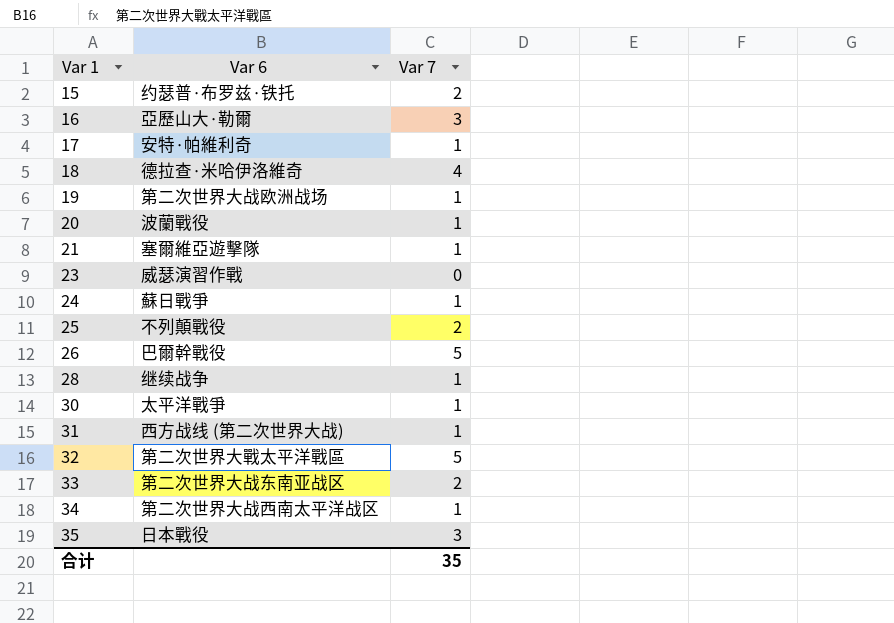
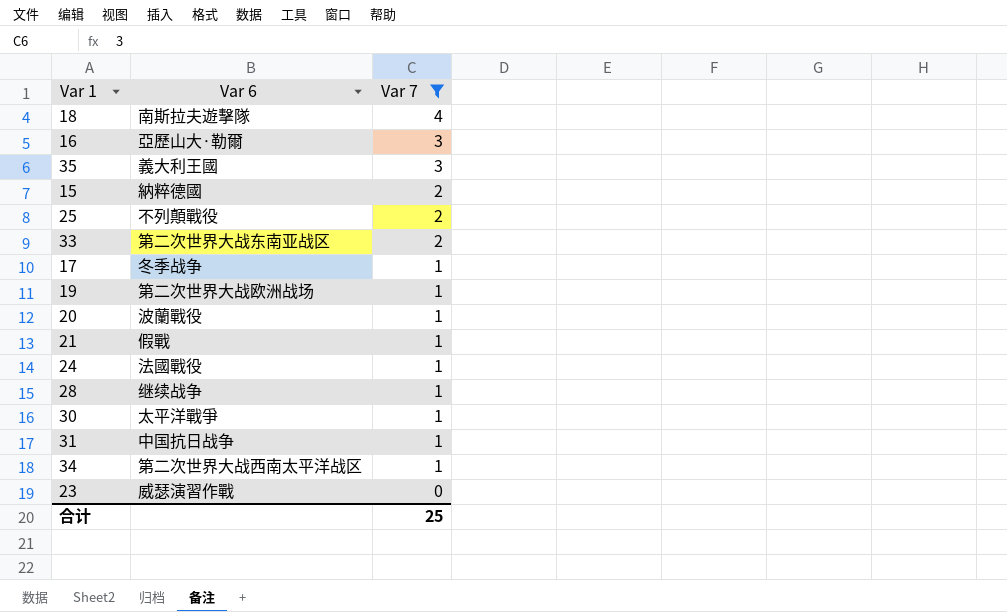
filter: none -> Var 7 != 5
row order: Var 1 ascending -> Var 7 descending
18 | Var 6: 德拉查·米哈伊洛維奇 -> 南斯拉夫遊擊隊
35 | Var 6: 日本戰役 -> 義大利王國
15 | Var 6: 约瑟普·布罗兹·铁托 -> 納粹德國
17 | Var 6: 安特·帕維利奇 -> 冬季战争
21 | Var 6: 塞爾維亞遊擊隊 -> 假戰
24 | Var 6: 蘇日戰爭 -> 法國戰役
31 | Var 6: 西方战线 (第二次世界大战) -> 中国抗日战争
合计 | Var 7: 35 -> 25

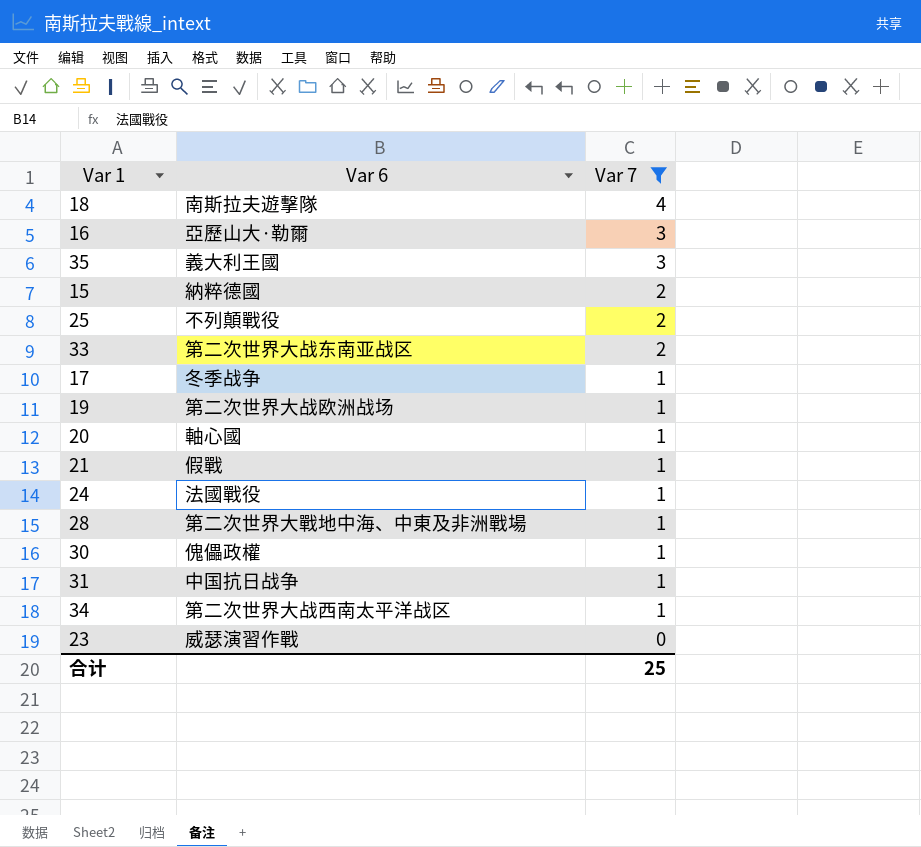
20 | Var 6: 波蘭戰役 -> 軸心國
28 | Var 6: 继续战争 -> 第二次世界大戰地中海、中東及非洲戰場
30 | Var 6: 太平洋戰爭 -> 傀儡政權

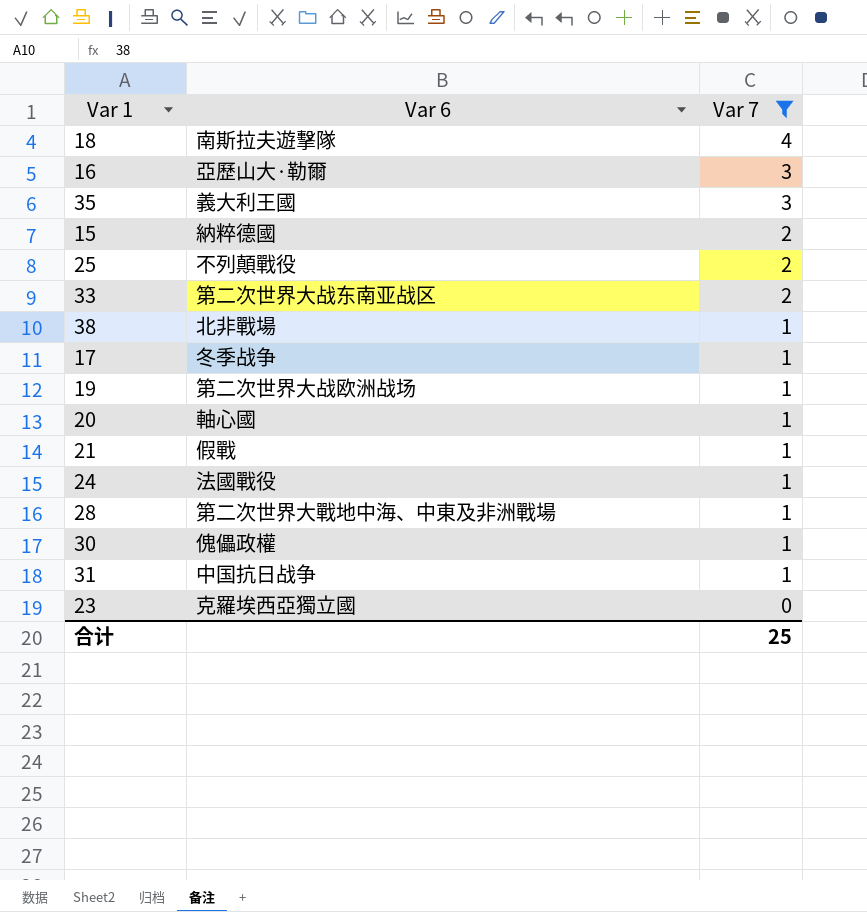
row 34: 第二次世界大战西南太平洋战区 | 1 -> none
row 38: none -> 北非戰場 | 1
23 | Var 6: 威瑟演習作戰 -> 克羅埃西亞獨立國

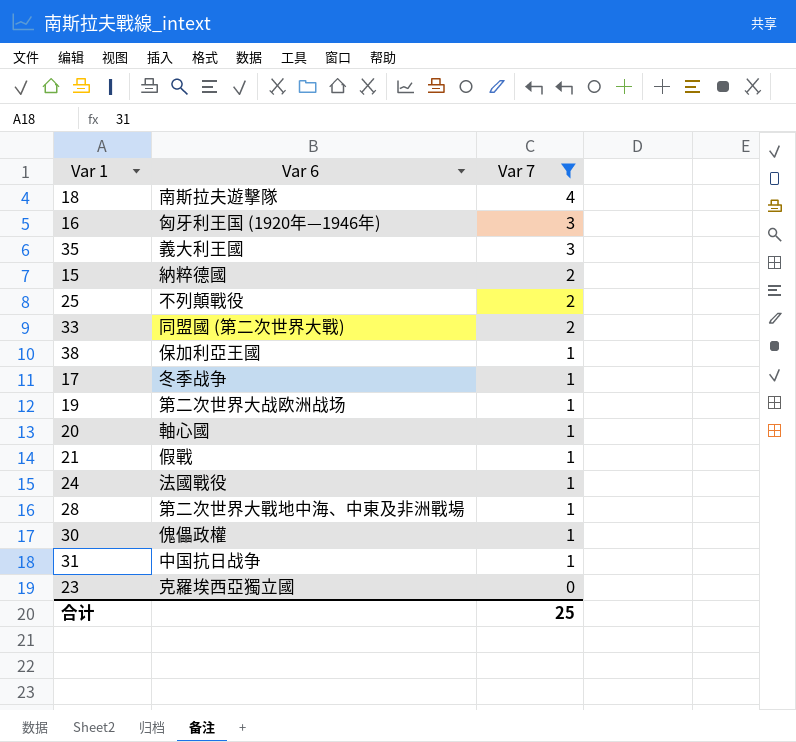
16 | Var 6: 亞歷山大·勒爾 -> 匈牙利王国 (1920年—1946年)
33 | Var 6: 第二次世界大战东南亚战区 -> 同盟國 (第二次世界大戰)
38 | Var 6: 北非戰場 -> 保加利亞王國

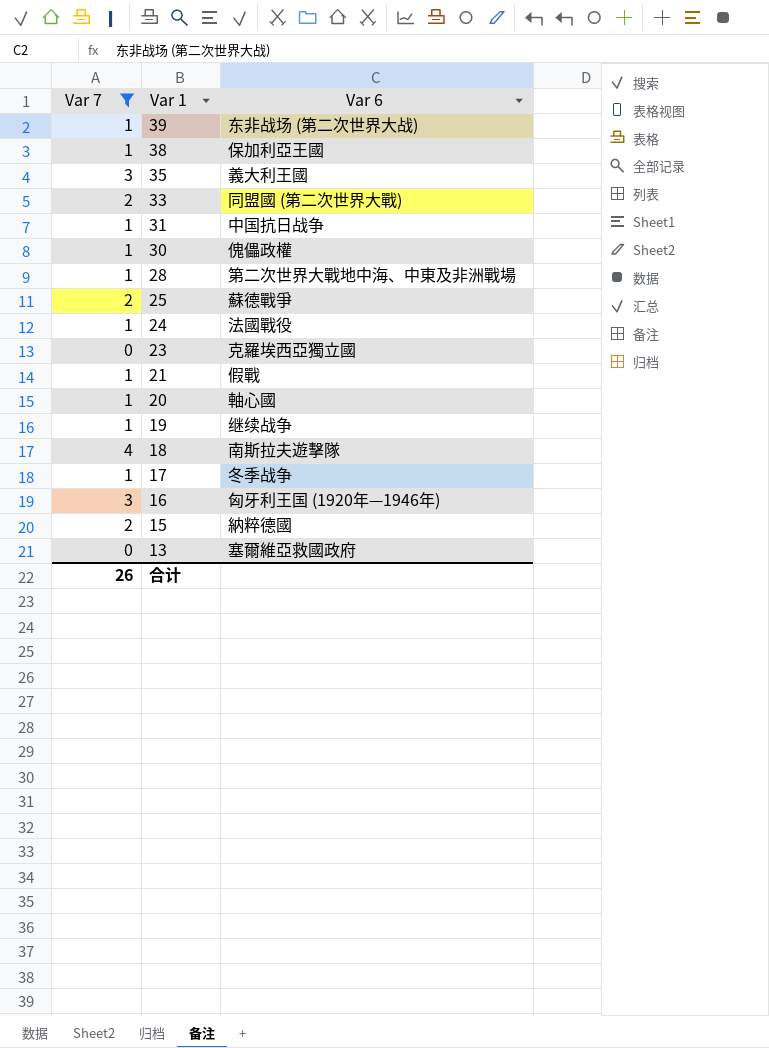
row order: Var 7 descending -> Var 1 descending
column Var 7 | position: 3 -> 1
row 39: none -> 1 | 东非战场 (第二次世界大战)
25 | Var 6: 不列顛戰役 -> 蘇德戰爭
19 | Var 6: 第二次世界大战欧洲战场 -> 继续战争
row 13: none -> 0 | 塞爾維亞救國政府
合计 | Var 7: 25 -> 26

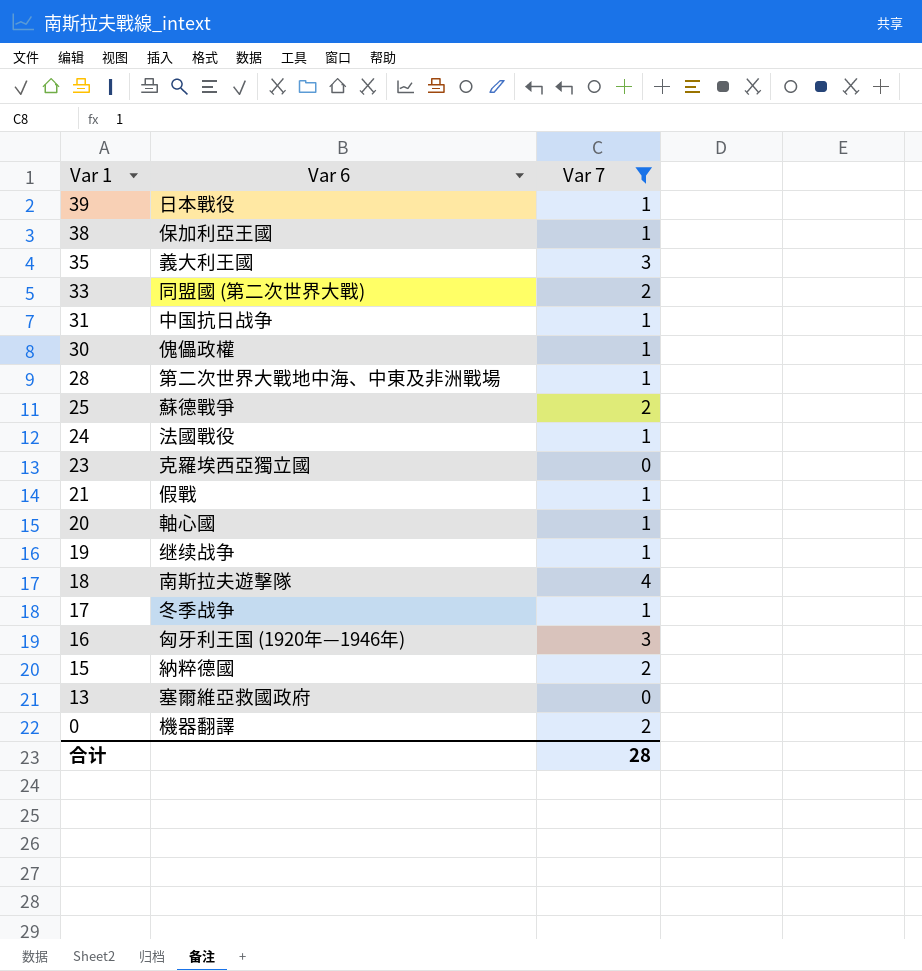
column Var 7 | position: 1 -> 3
39 | Var 6: 东非战场 (第二次世界大战) -> 日本戰役
row 0: none -> 機器翻譯 | 2
合计 | Var 7: 26 -> 28

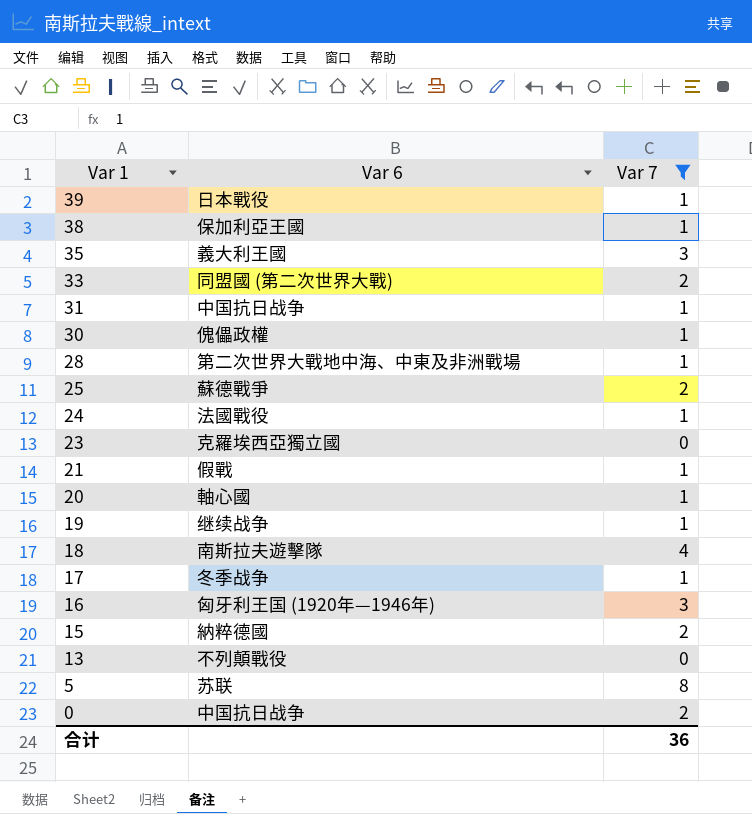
13 | Var 6: 塞爾維亞救國政府 -> 不列顛戰役
row 5: none -> 苏联 | 8
0 | Var 6: 機器翻譯 -> 中国抗日战争
合计 | Var 7: 28 -> 36

